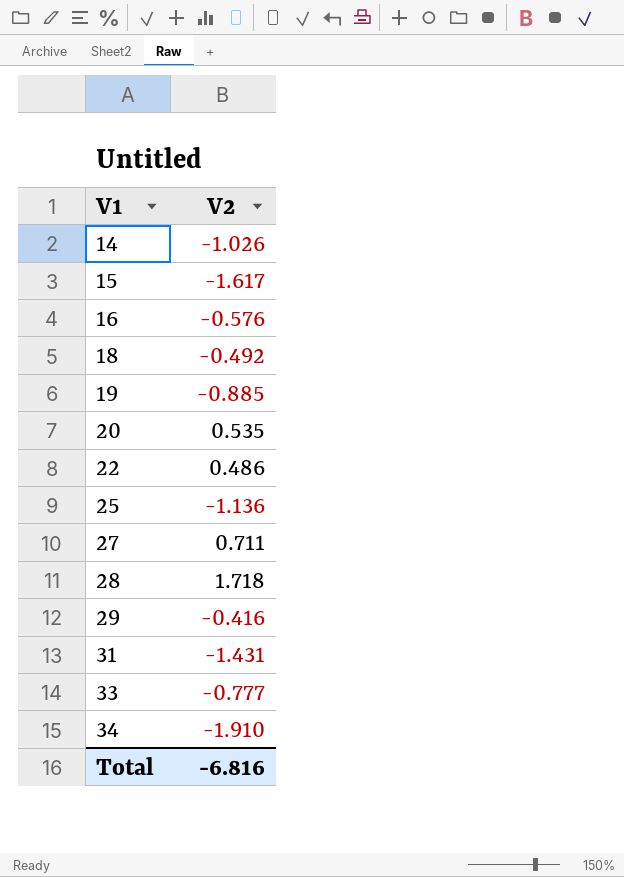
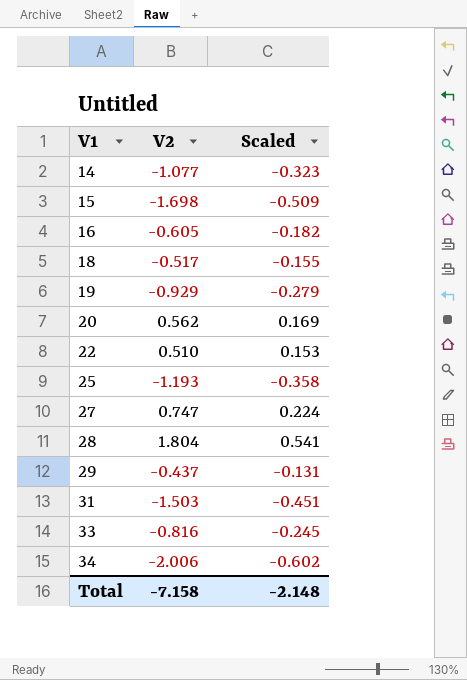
column Scaled | formula: none -> [V2] * 0.3
14 | V2: -1.026 -> -1.077
15 | V2: -1.617 -> -1.698
16 | V2: -0.576 -> -0.605
18 | V2: -0.492 -> -0.517
19 | V2: -0.885 -> -0.929
20 | V2: 0.535 -> 0.562
22 | V2: 0.486 -> 0.510
25 | V2: -1.136 -> -1.193
27 | V2: 0.711 -> 0.747
28 | V2: 1.718 -> 1.804
29 | V2: -0.416 -> -0.437
31 | V2: -1.431 -> -1.503
33 | V2: -0.777 -> -0.816
34 | V2: -1.910 -> -2.006
Total | V2: -6.816 -> -7.158

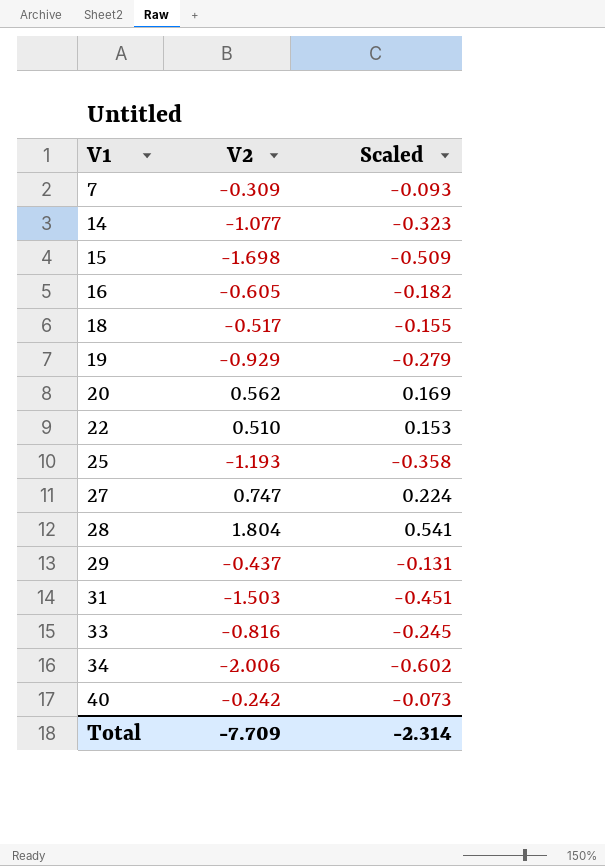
row 7: none -> -0.309 | -0.093
row 40: none -> -0.242 | -0.073
Total | V2: -7.158 -> -7.709
Total | Scaled: -2.148 -> -2.314

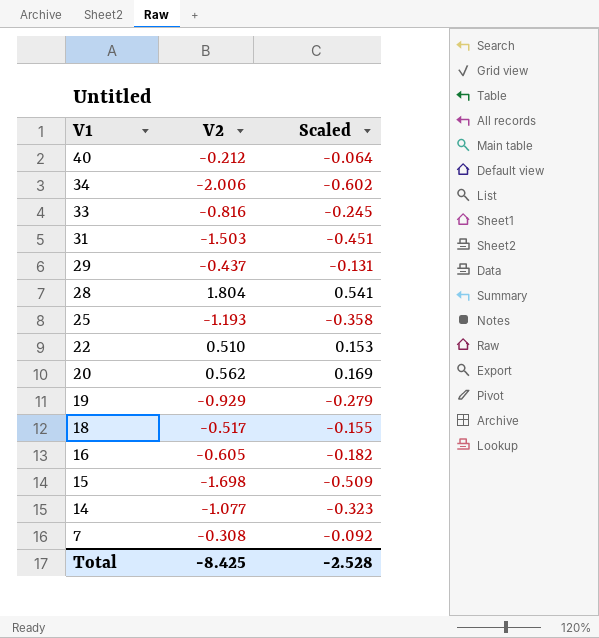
row order: V1 ascending -> V1 descending
row 27: 0.747 | 0.224 -> none
40 | V2: -0.242 -> -0.212
40 | Scaled: -0.073 -> -0.064
7 | V2: -0.309 -> -0.308
7 | Scaled: -0.093 -> -0.092
Total | V2: -7.709 -> -8.425
Total | Scaled: -2.314 -> -2.528

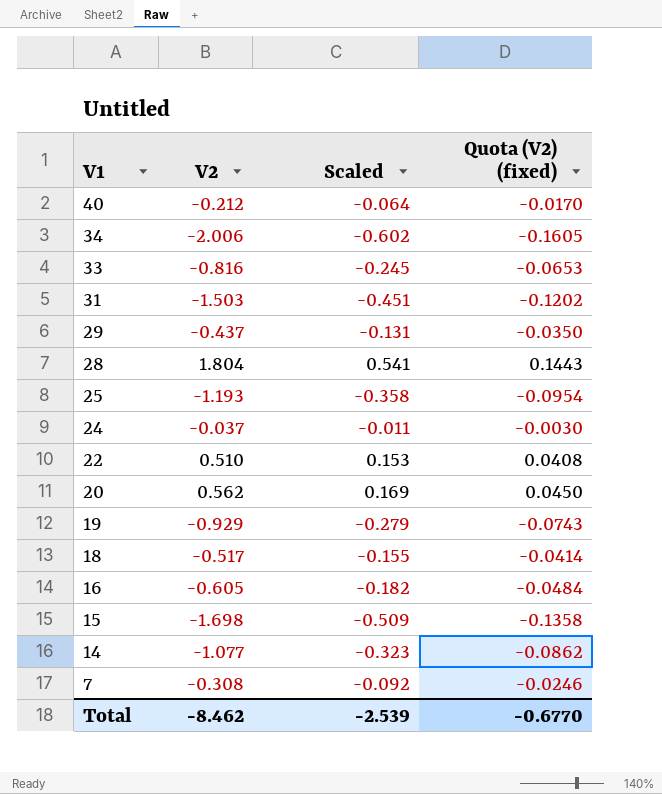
column Quota (V2) (fixed) | formula: none -> [V2] * 0.08
row 24: none -> -0.037 | -0.011 | -0.0030
Total | V2: -8.425 -> -8.462
Total | Scaled: -2.528 -> -2.539

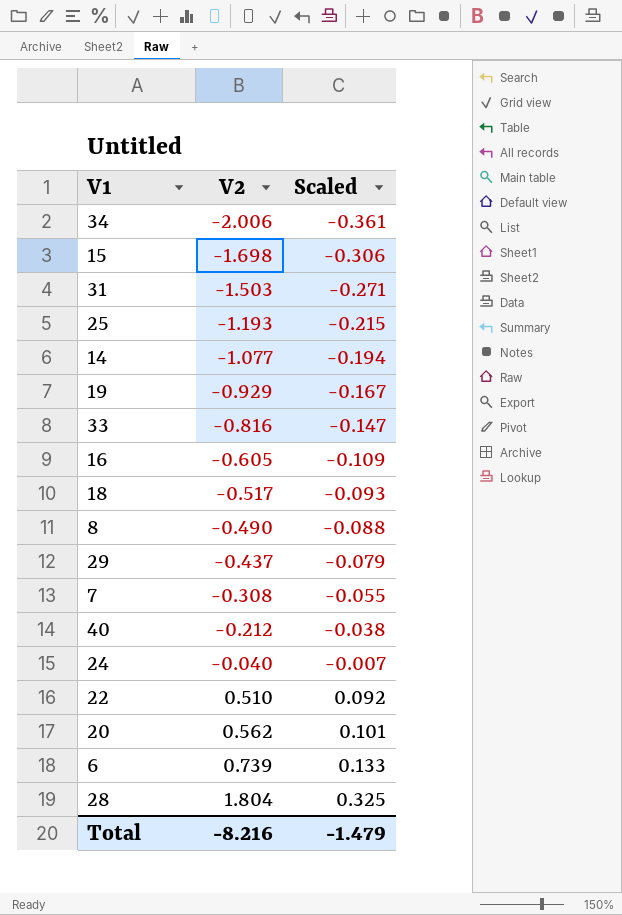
row order: V1 descending -> V2 ascending
column Quota (V2) (fixed) | formula: [V2] * 0.08 -> none
column Scaled | formula: [V2] * 0.3 -> [V2] * 0.18
row 8: none -> -0.490 | -0.088
24 | V2: -0.037 -> -0.040
row 6: none -> 0.739 | 0.133
Total | V2: -8.462 -> -8.216
Total | Scaled: -2.539 -> -1.479

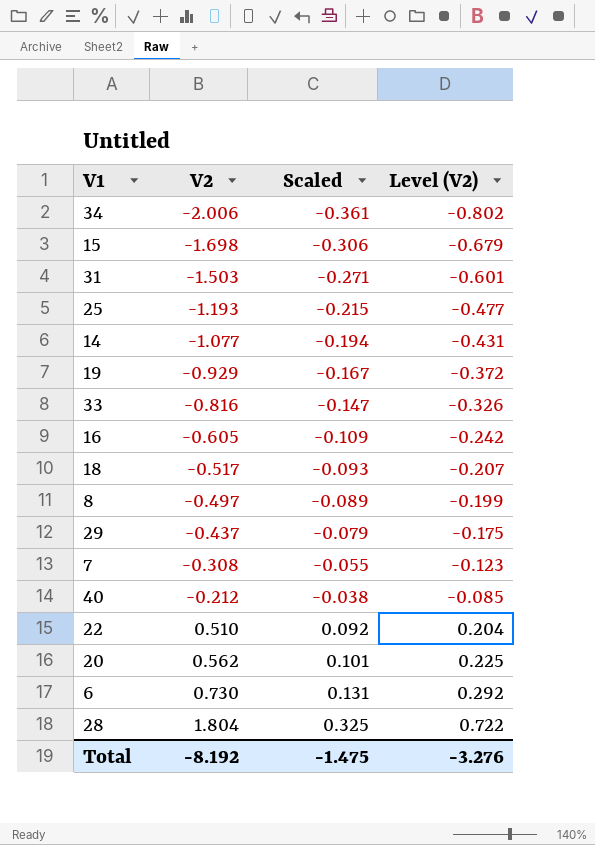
column Level (V2) | formula: none -> [V2] * 0.4
row 24: -0.040 | -0.007 -> none
8 | V2: -0.490 -> -0.497
8 | Scaled: -0.088 -> -0.089
6 | V2: 0.739 -> 0.730
6 | Scaled: 0.133 -> 0.131
Total | V2: -8.216 -> -8.192
Total | Scaled: -1.479 -> -1.475

